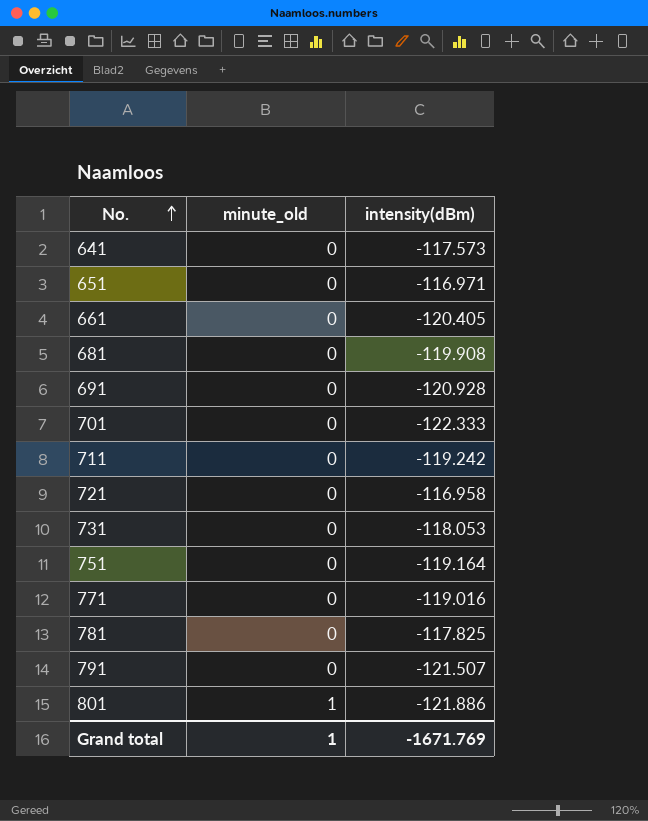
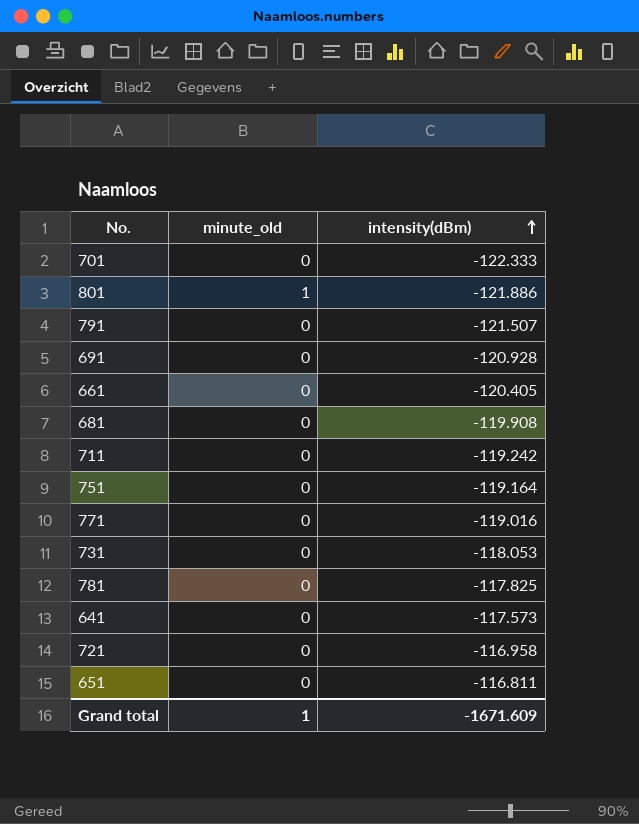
row order: No. ascending -> intensity(dBm) ascending
651 | intensity(dBm): -116.971 -> -116.811
Grand total | intensity(dBm): -1671.769 -> -1671.609

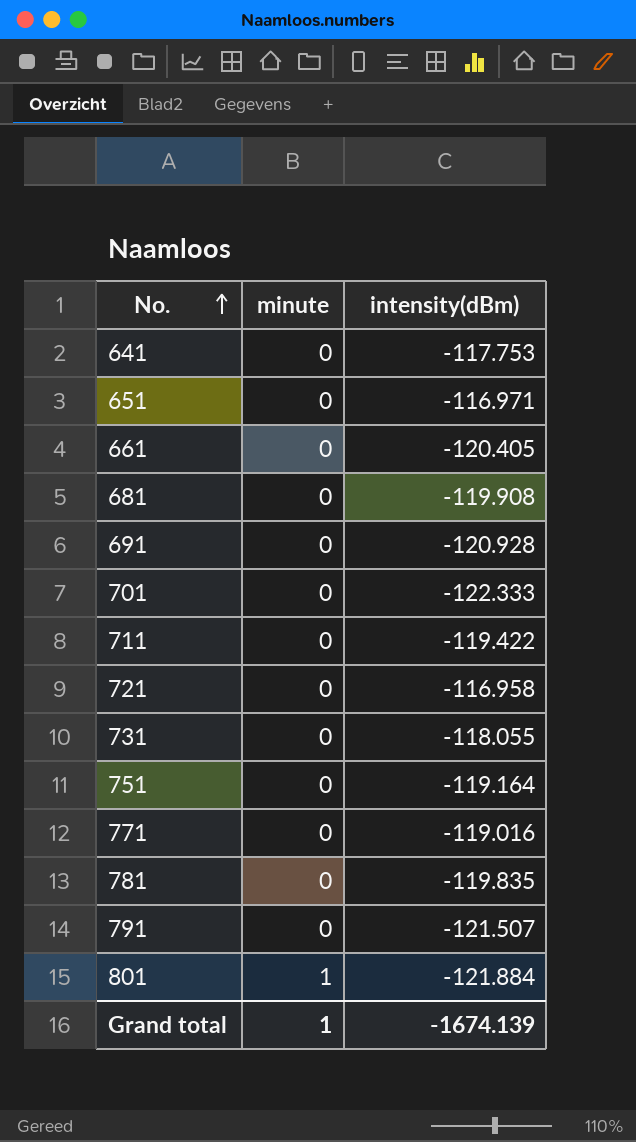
row order: intensity(dBm) ascending -> No. ascending
column name: minute_old -> minute
641 | intensity(dBm): -117.573 -> -117.753
651 | intensity(dBm): -116.811 -> -116.971
711 | intensity(dBm): -119.242 -> -119.422
731 | intensity(dBm): -118.053 -> -118.055
781 | intensity(dBm): -117.825 -> -119.835
801 | intensity(dBm): -121.886 -> -121.884
Grand total | intensity(dBm): -1671.609 -> -1674.139

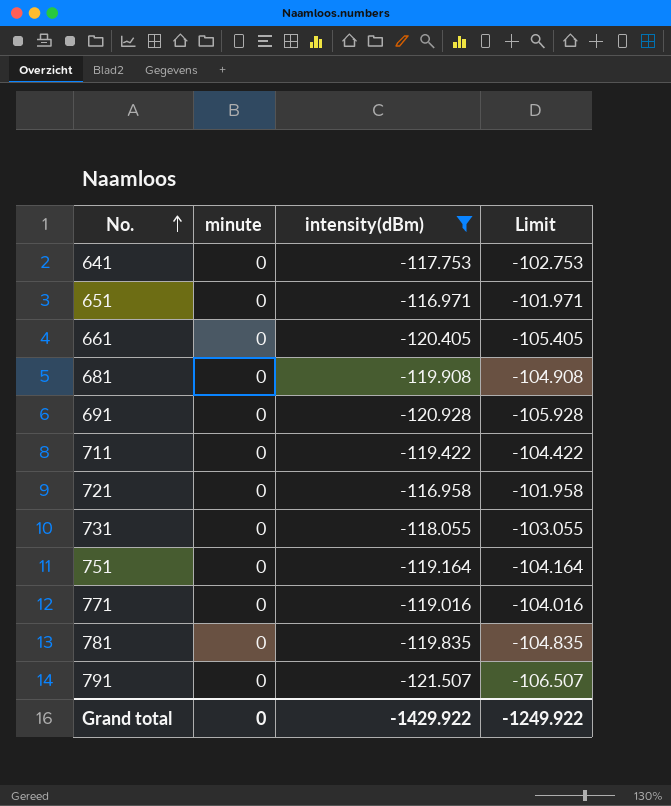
filter: none -> intensity(dBm) >= -121.507
column Limit | formula: none -> [intensity(dBm)] + 15
Grand total | minute: 1 -> 0
Grand total | intensity(dBm): -1674.139 -> -1429.922

